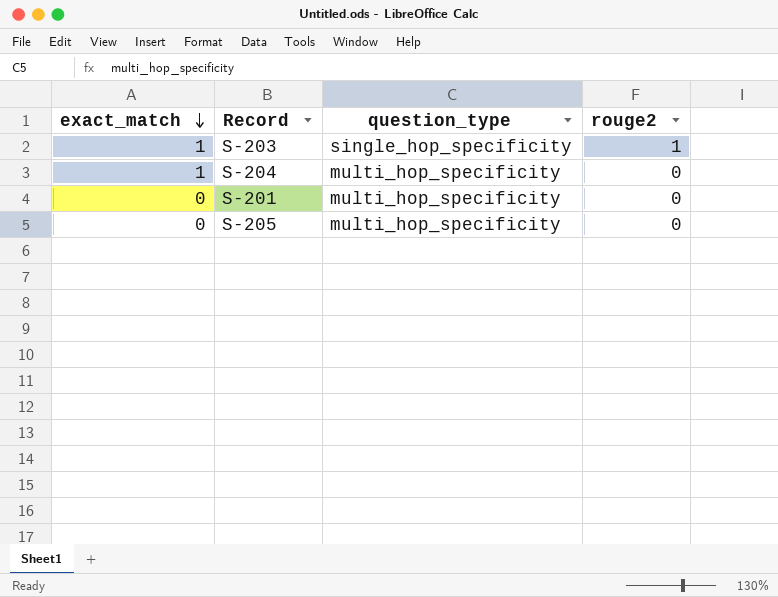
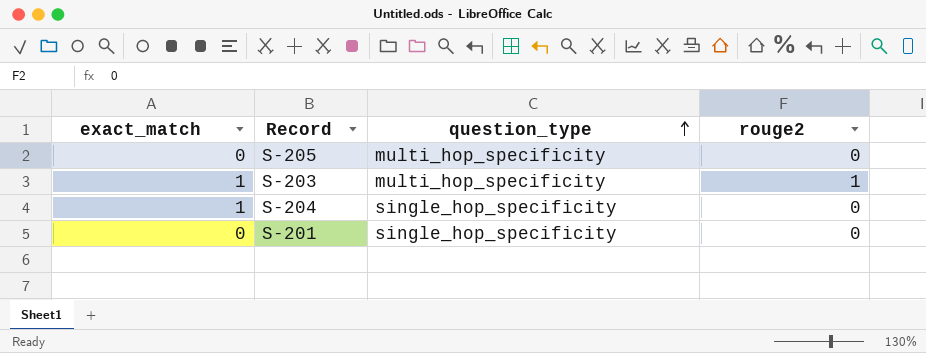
row order: exact_match descending -> question_type ascending
S-203 | question_type: single_hop_specificity -> multi_hop_specificity
S-204 | question_type: multi_hop_specificity -> single_hop_specificity
S-201 | question_type: multi_hop_specificity -> single_hop_specificity

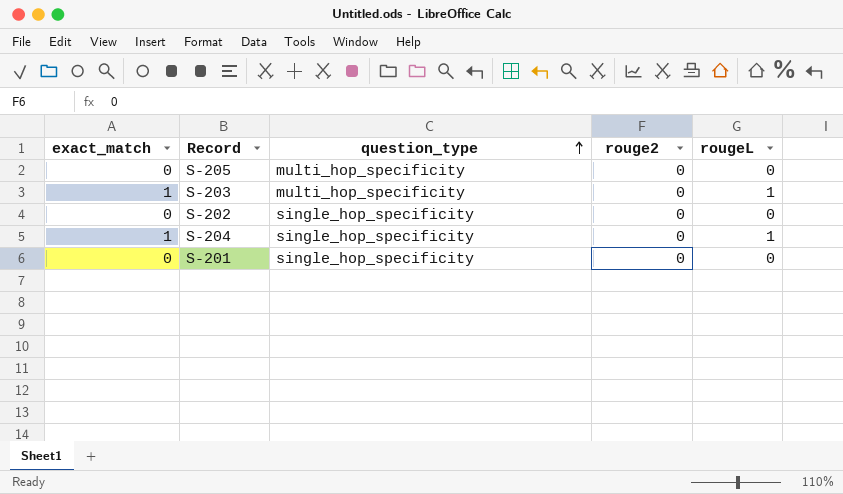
column rougeL | position: none -> 5
S-203 | rouge2: 1 -> 0
row S-202: none -> 0 | single_hop_specificity | 0 | 0

